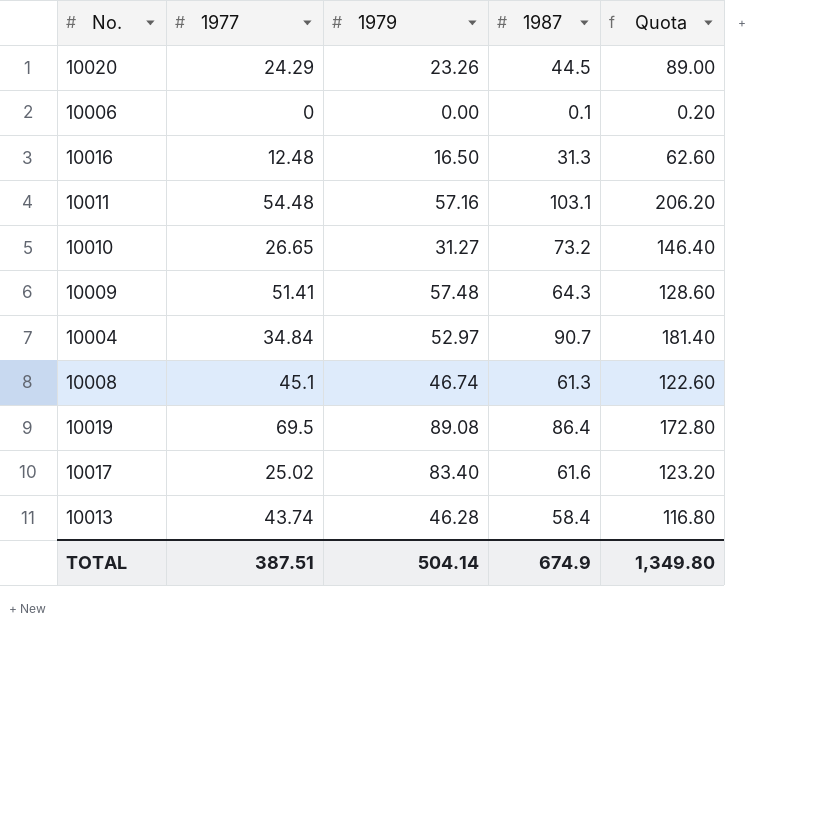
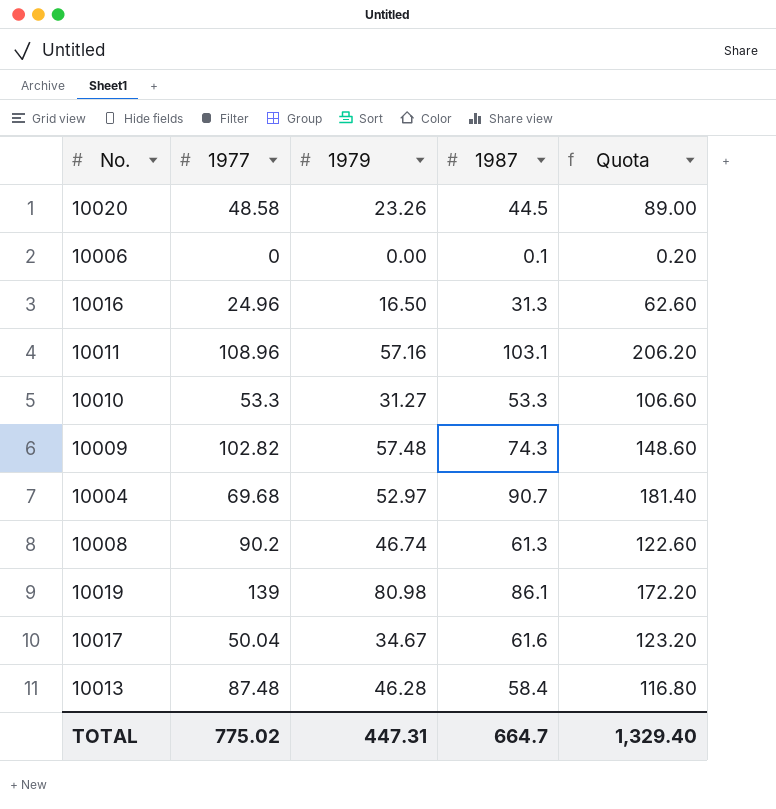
10020 | 1977: 24.29 -> 48.58
10016 | 1977: 12.48 -> 24.96
10011 | 1977: 54.48 -> 108.96
10010 | 1977: 26.65 -> 53.3
10010 | 1987: 73.2 -> 53.3
10010 | Quota: 146.40 -> 106.60
10009 | 1977: 51.41 -> 102.82
10009 | 1987: 64.3 -> 74.3
10009 | Quota: 128.60 -> 148.60
10004 | 1977: 34.84 -> 69.68
10008 | 1977: 45.1 -> 90.2
10019 | 1977: 69.5 -> 139
10019 | 1979: 89.08 -> 80.98
10019 | 1987: 86.4 -> 86.1
10019 | Quota: 172.80 -> 172.20
10017 | 1977: 25.02 -> 50.04
10017 | 1979: 83.40 -> 34.67
10013 | 1977: 43.74 -> 87.48
TOTAL | 1977: 387.51 -> 775.02
TOTAL | 1979: 504.14 -> 447.31
TOTAL | 1987: 674.9 -> 664.7
TOTAL | Quota: 1,349.80 -> 1,329.40

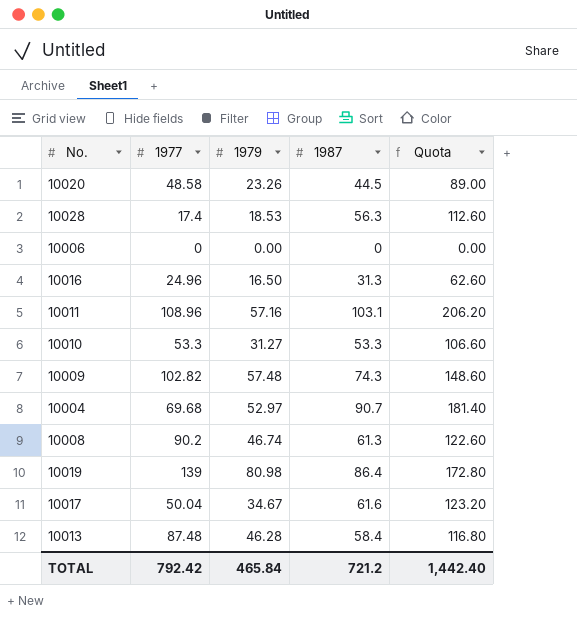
row 10028: none -> 17.4 | 18.53 | 56.3 | 112.60
10006 | 1987: 0.1 -> 0
10006 | Quota: 0.20 -> 0.00
10019 | 1987: 86.1 -> 86.4
10019 | Quota: 172.20 -> 172.80
TOTAL | 1977: 775.02 -> 792.42
TOTAL | 1979: 447.31 -> 465.84
TOTAL | 1987: 664.7 -> 721.2
TOTAL | Quota: 1,329.40 -> 1,442.40

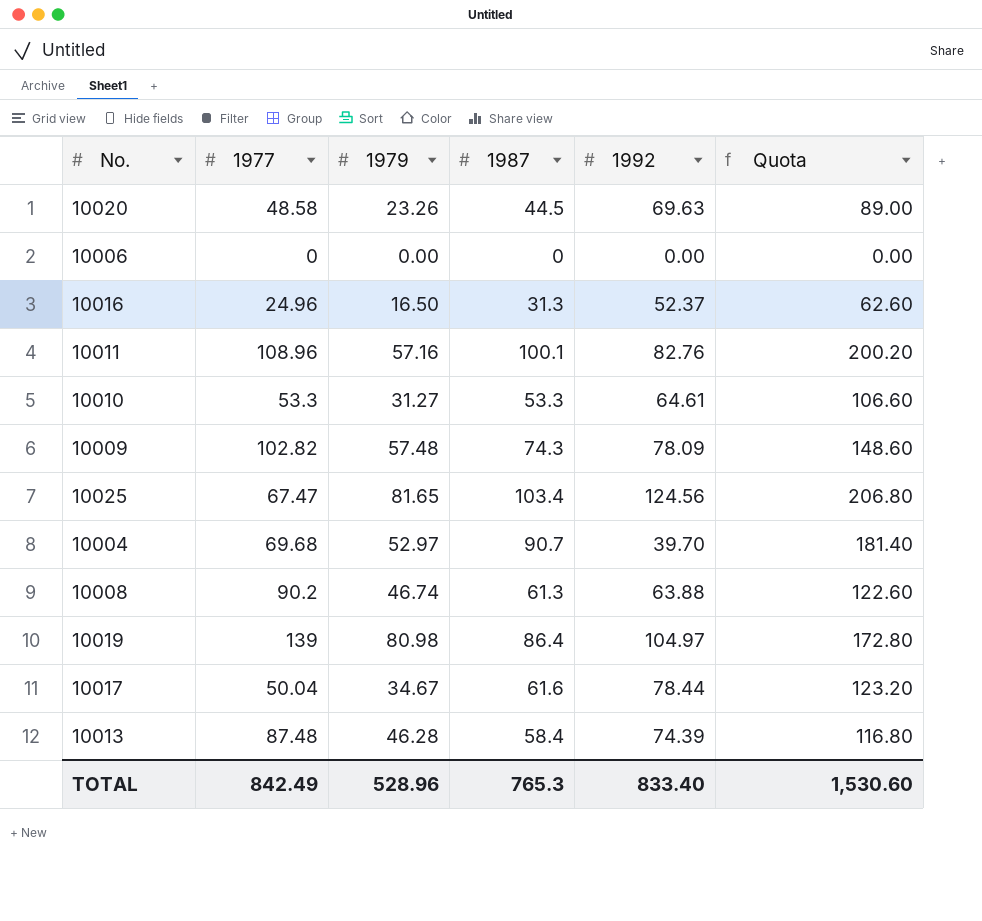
column 1992 | position: none -> 5
row 10028: 17.4 | 18.53 | 56.3 | 112.60 -> none
10011 | 1987: 103.1 -> 100.1
10011 | Quota: 206.20 -> 200.20
row 10025: none -> 67.47 | 81.65 | 103.4 | 124.56 | 206.80
TOTAL | 1977: 792.42 -> 842.49
TOTAL | 1979: 465.84 -> 528.96
TOTAL | 1987: 721.2 -> 765.3
TOTAL | Quota: 1,442.40 -> 1,530.60

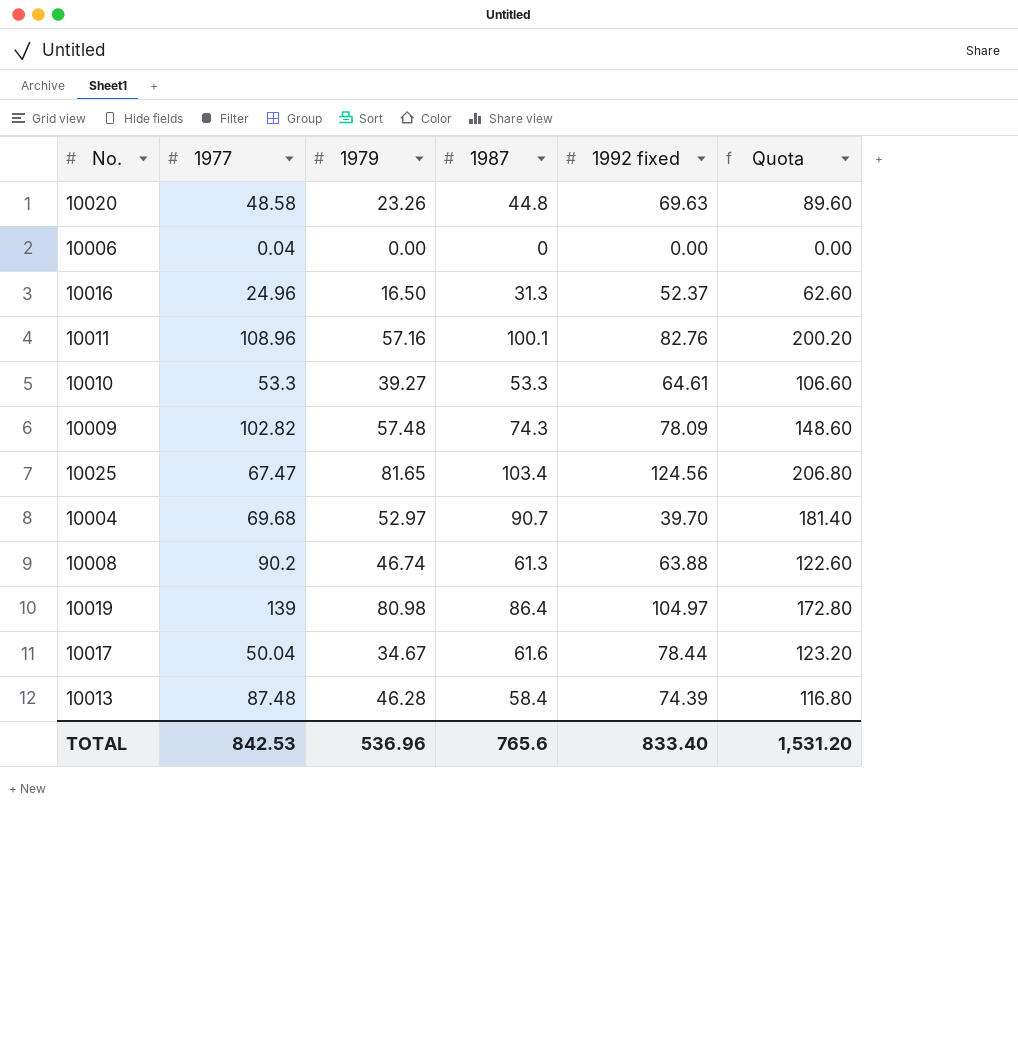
column name: 1992 -> 1992 fixed
10020 | 1987: 44.5 -> 44.8
10020 | Quota: 89.00 -> 89.60
10006 | 1977: 0 -> 0.04
10010 | 1979: 31.27 -> 39.27
TOTAL | 1977: 842.49 -> 842.53
TOTAL | 1979: 528.96 -> 536.96
TOTAL | 1987: 765.3 -> 765.6
TOTAL | Quota: 1,530.60 -> 1,531.20

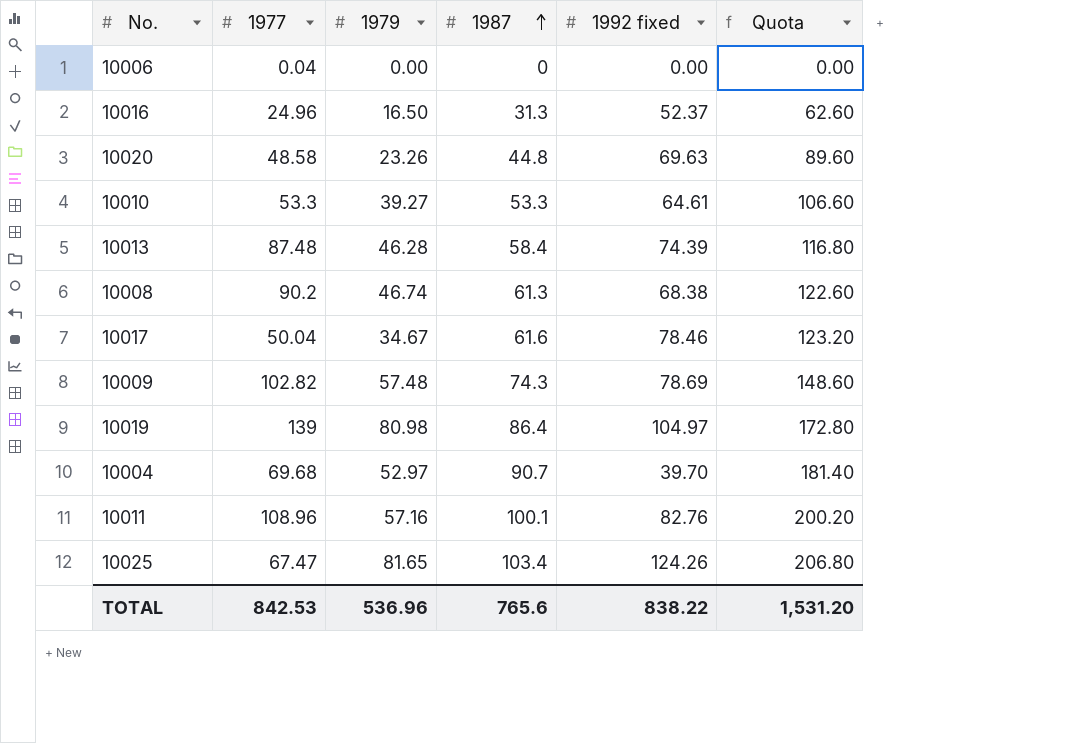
row order: none -> 1987 ascending
10008 | 1992 fixed: 63.88 -> 68.38
10017 | 1992 fixed: 78.44 -> 78.46
10009 | 1992 fixed: 78.09 -> 78.69
10025 | 1992 fixed: 124.56 -> 124.26
TOTAL | 1992 fixed: 833.40 -> 838.22

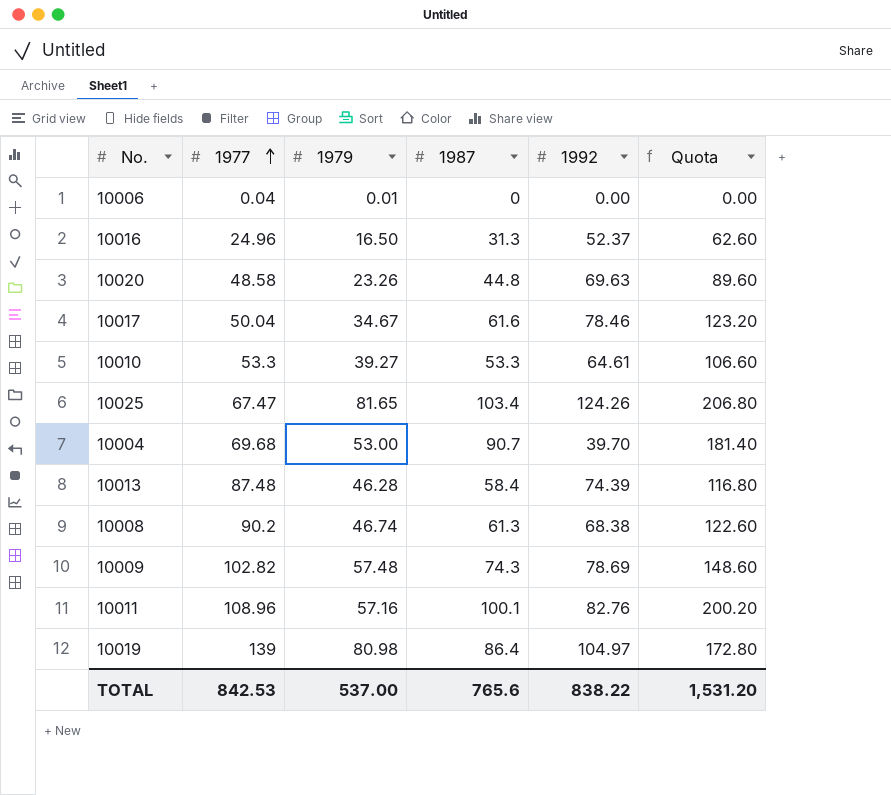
row order: 1987 ascending -> 1977 ascending
column name: 1992 fixed -> 1992
10006 | 1979: 0.00 -> 0.01
10004 | 1979: 52.97 -> 53.00
TOTAL | 1979: 536.96 -> 537.00

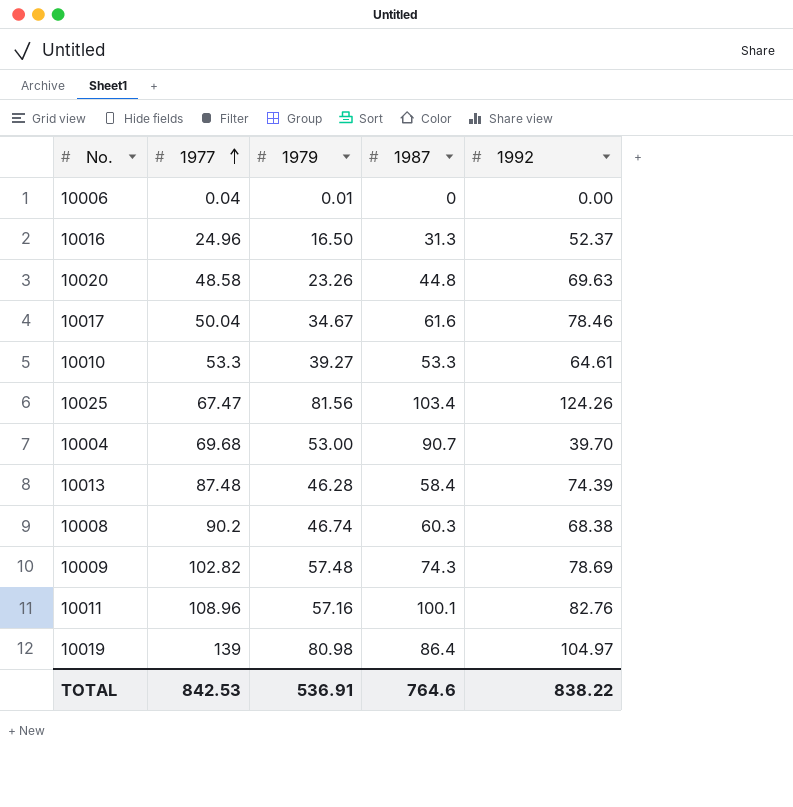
column Quota | formula: [1987] * 2 -> none
10025 | 1979: 81.65 -> 81.56
10008 | 1987: 61.3 -> 60.3
TOTAL | 1979: 537.00 -> 536.91
TOTAL | 1987: 765.6 -> 764.6

